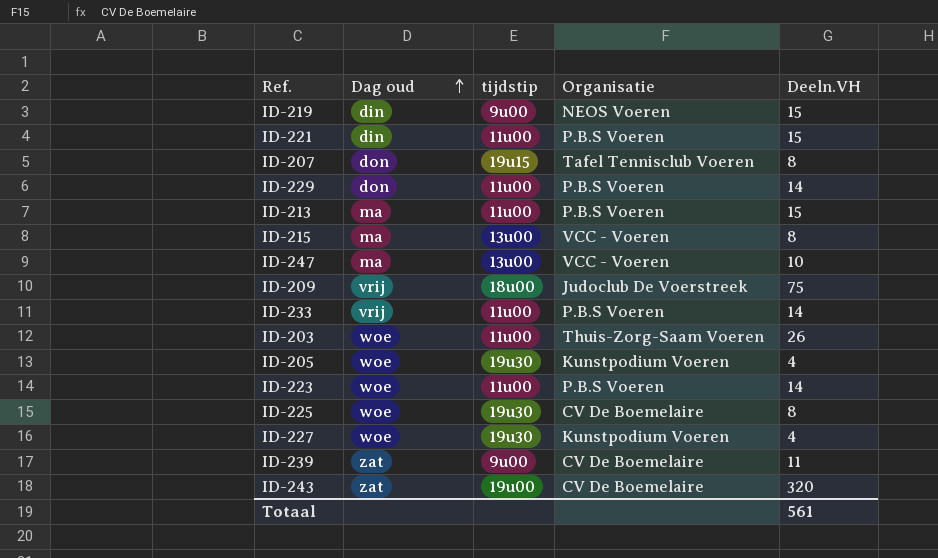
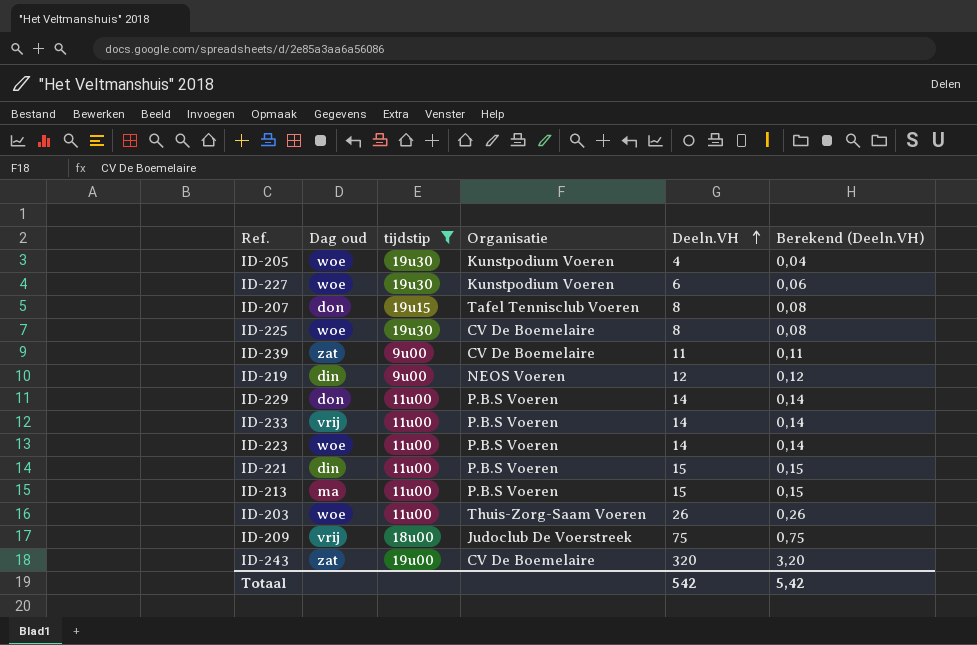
filter: none -> tijdstip != 13u00
row order: Dag oud ascending -> Deeln.VH ascending
column Berekend (Deeln.VH) | formula: none -> [Deeln.VH] * 0,01
ID-227 | Deeln.VH: 4 -> 6
ID-219 | Deeln.VH: 15 -> 12
Totaal | Deeln.VH: 561 -> 542

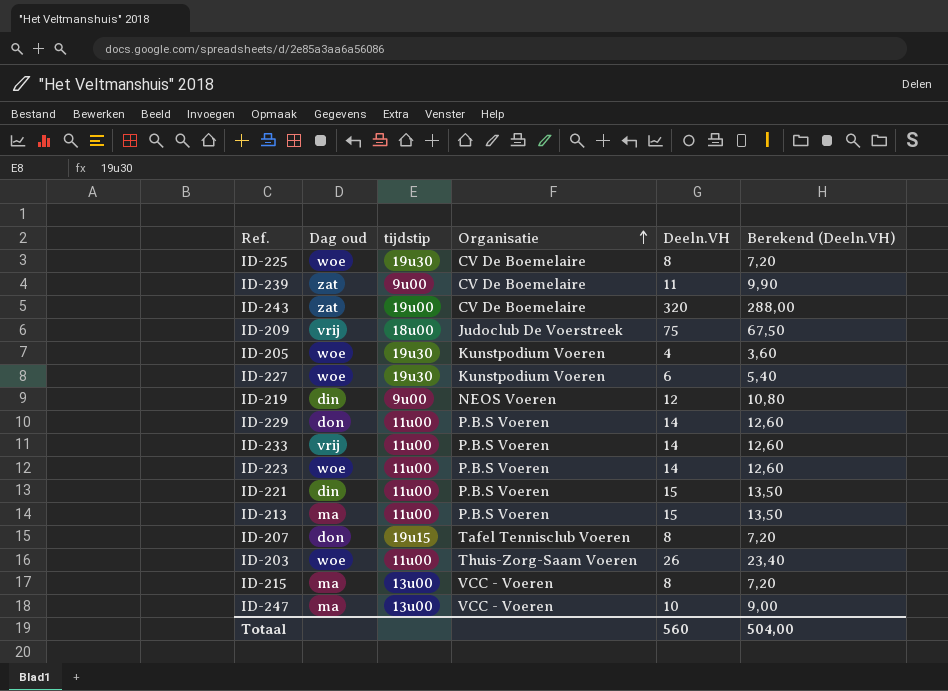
filter: tijdstip != 13u00 -> none
row order: Deeln.VH ascending -> Organisatie ascending
column Berekend (Deeln.VH) | formula: [Deeln.VH] * 0,01 -> [Deeln.VH] * 0,9
Totaal | Deeln.VH: 542 -> 560
Totaal | Berekend (Deeln.VH): 5,42 -> 504,00

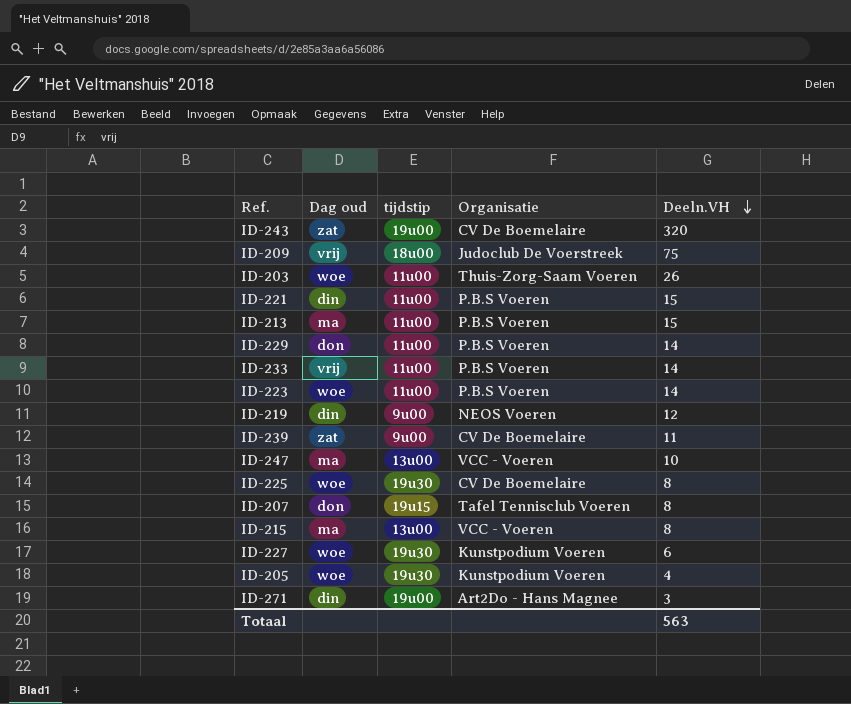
row order: Organisatie ascending -> Deeln.VH descending
column Berekend (Deeln.VH) | formula: [Deeln.VH] * 0,9 -> none
row ID-271: none -> din | 19u00 | Art2Do - Hans Magnee | 3
Totaal | Deeln.VH: 560 -> 563

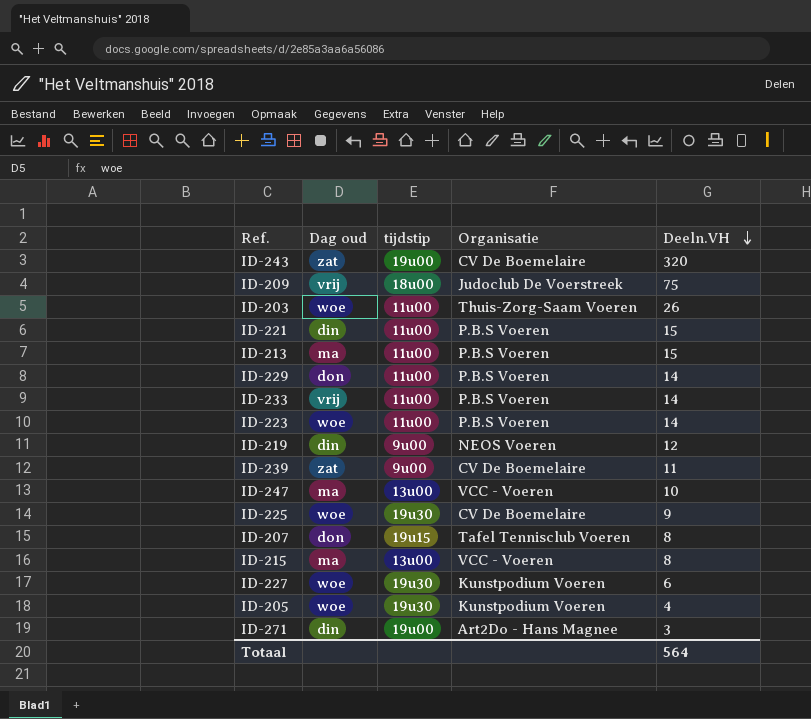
ID-225 | Deeln.VH: 8 -> 9
Totaal | Deeln.VH: 563 -> 564

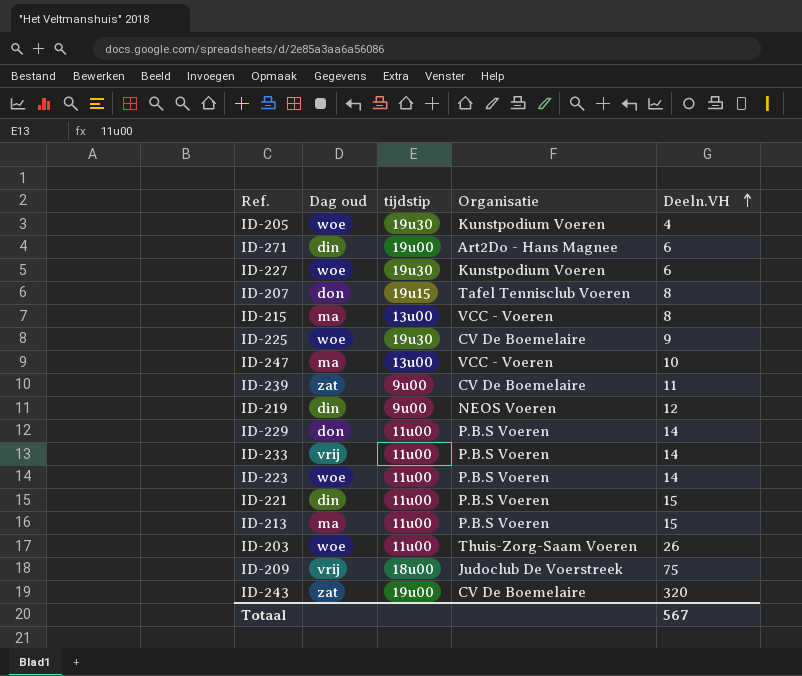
row order: Deeln.VH descending -> Deeln.VH ascending
ID-271 | Deeln.VH: 3 -> 6
Totaal | Deeln.VH: 564 -> 567

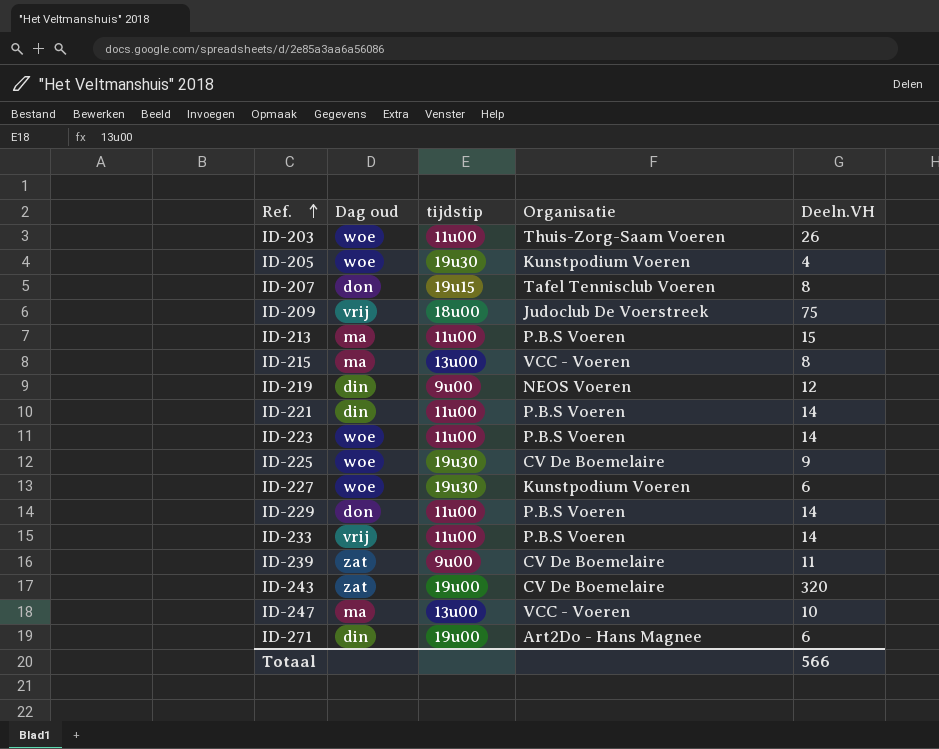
row order: Deeln.VH ascending -> Ref. ascending
ID-221 | Deeln.VH: 15 -> 14
Totaal | Deeln.VH: 567 -> 566

